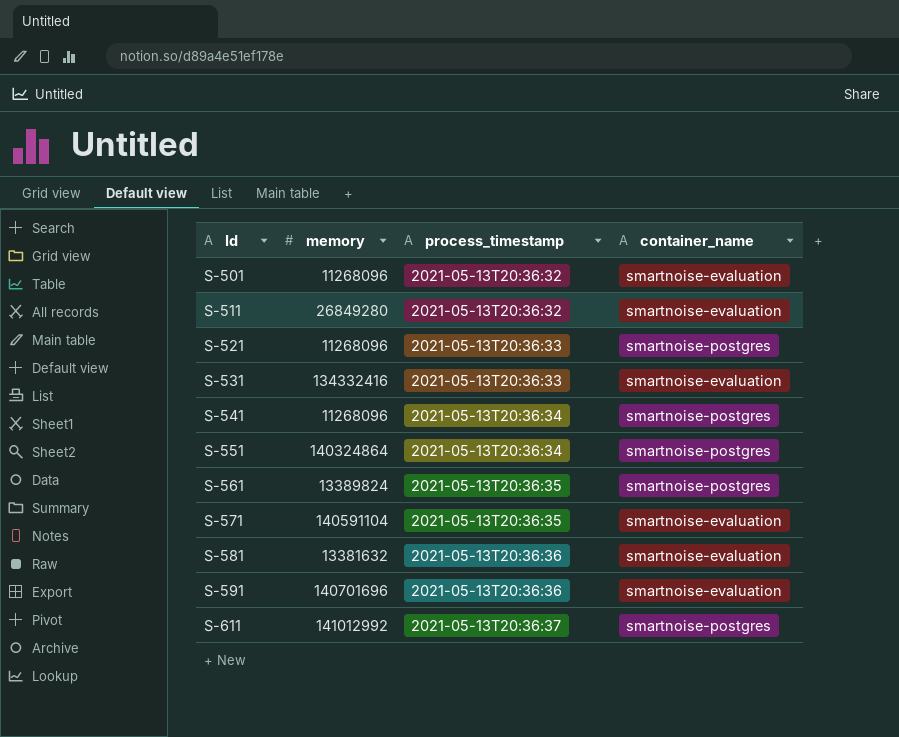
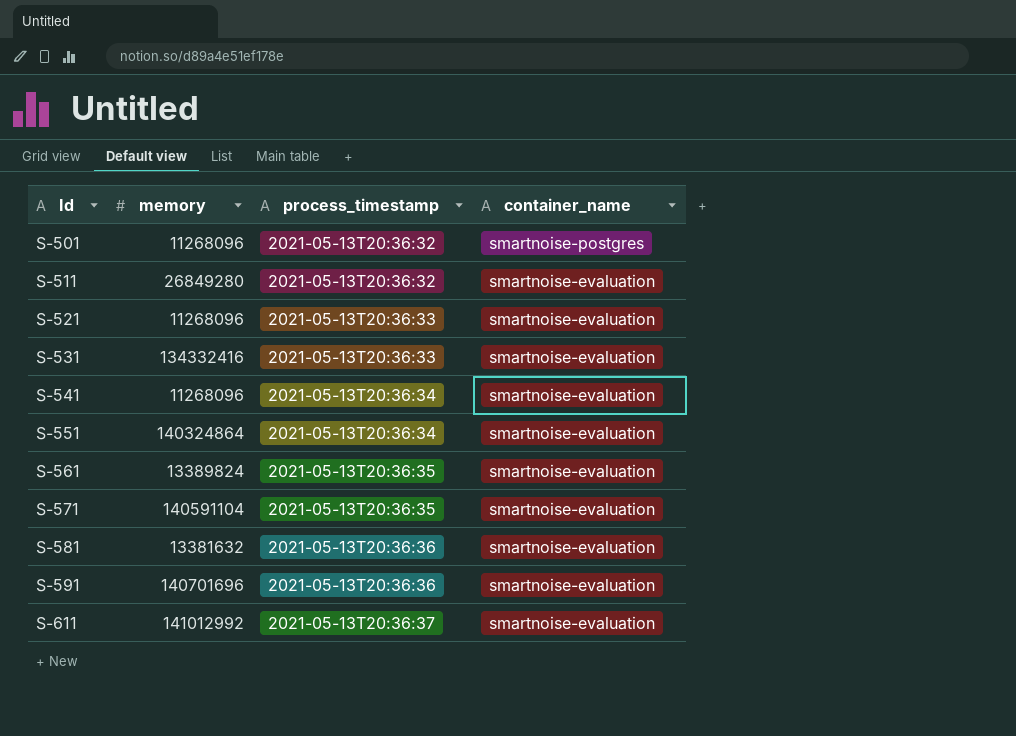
S-501 | container_name: smartnoise-evaluation -> smartnoise-postgres
S-521 | container_name: smartnoise-postgres -> smartnoise-evaluation
S-541 | container_name: smartnoise-postgres -> smartnoise-evaluation
S-551 | container_name: smartnoise-postgres -> smartnoise-evaluation
S-561 | container_name: smartnoise-postgres -> smartnoise-evaluation
S-611 | container_name: smartnoise-postgres -> smartnoise-evaluation

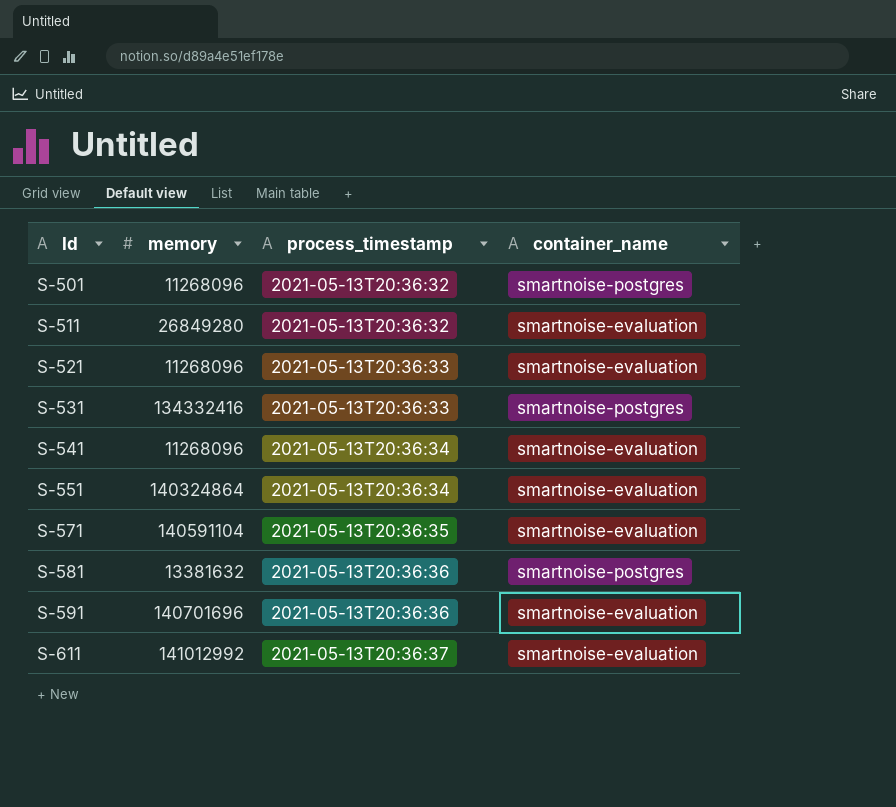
row S-561: 13389824 | 2021-05-13T20:36:35 | smartnoise-evaluation -> none
S-531 | container_name: smartnoise-evaluation -> smartnoise-postgres
S-581 | container_name: smartnoise-evaluation -> smartnoise-postgres

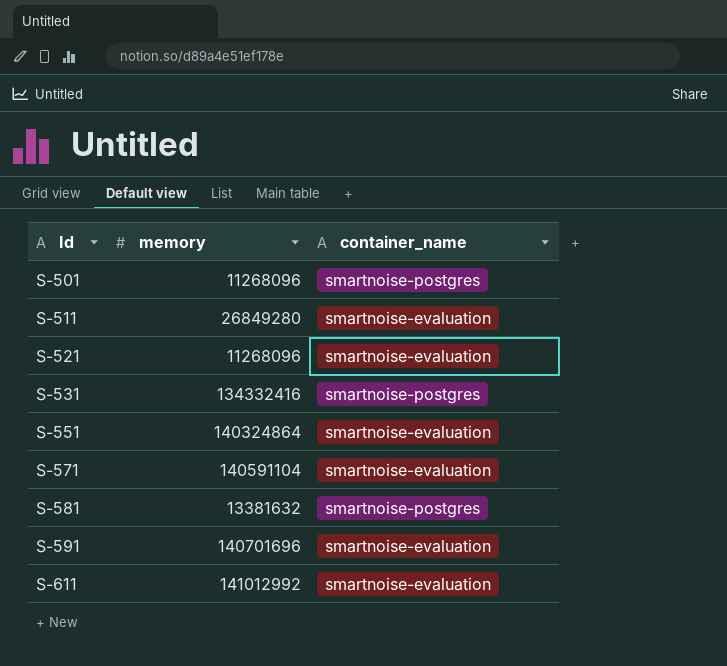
column process_timestamp | position: 3 -> none
row S-541: 11268096 | 2021-05-13T20:36:34 | smartnoise-evaluation -> none

